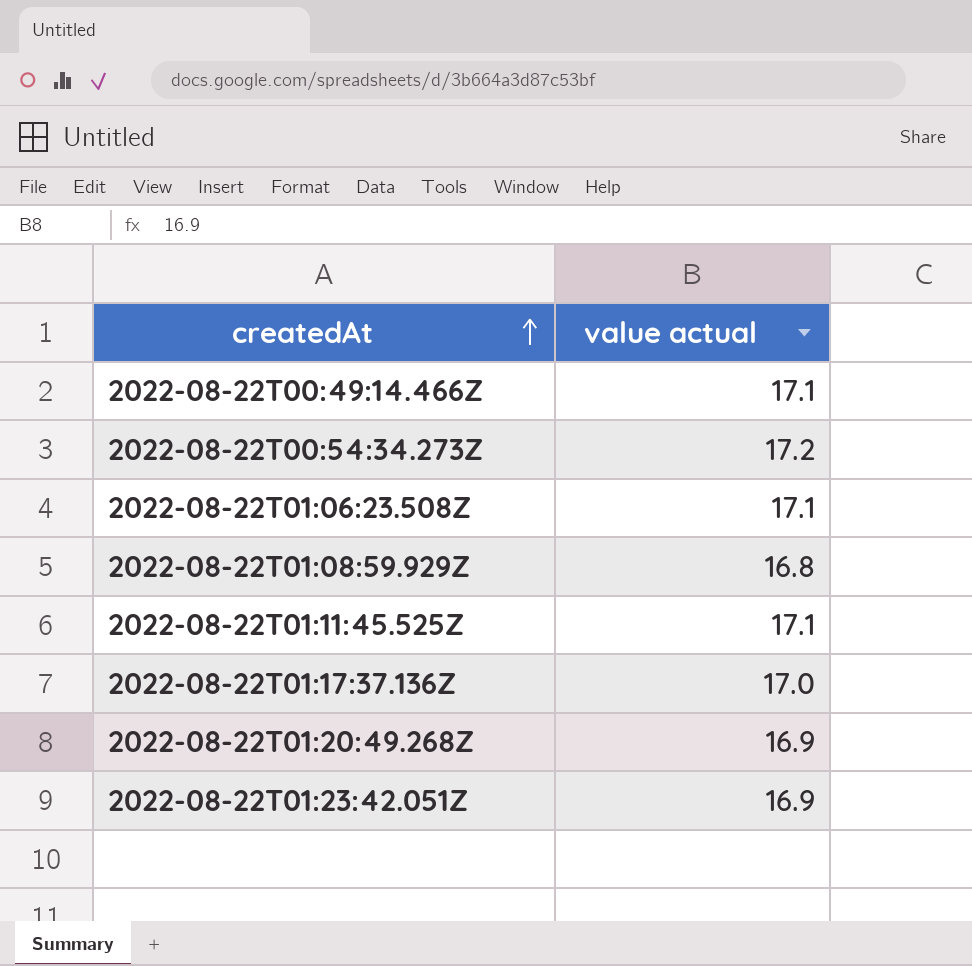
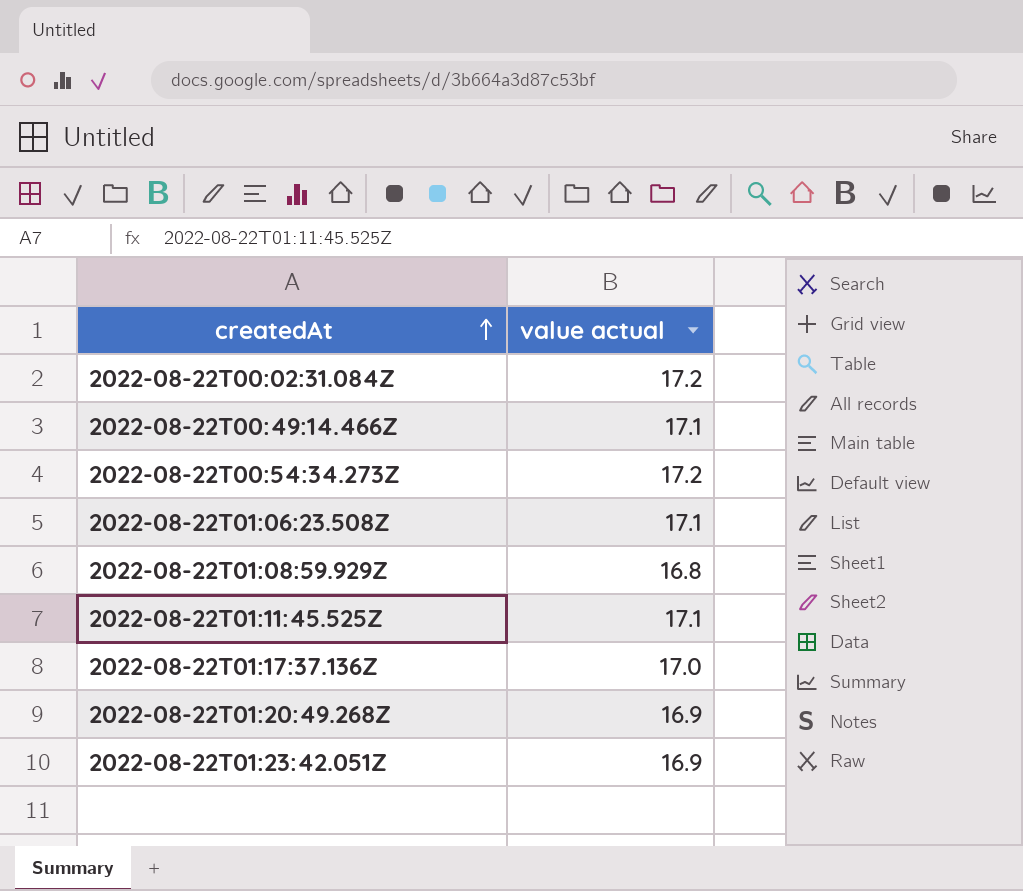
row 2022-08-22T00:02:31.084Z: none -> 17.2

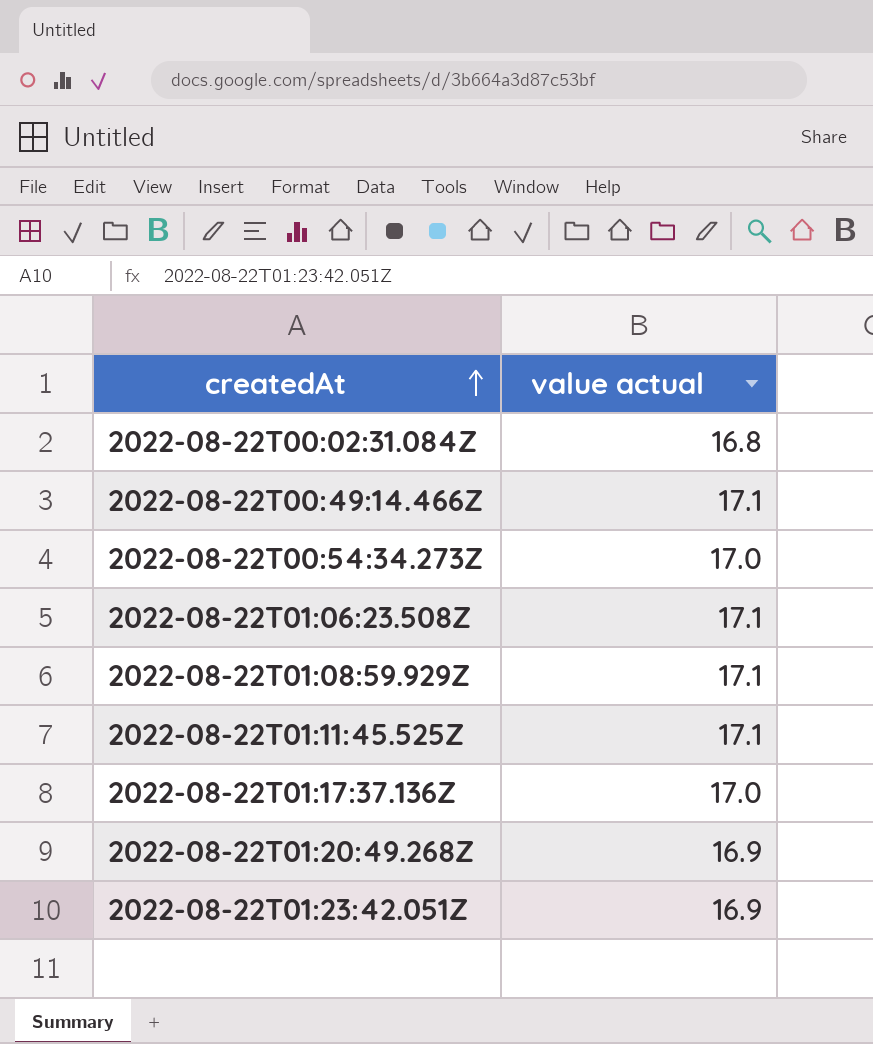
2022-08-22T00:02:31.084Z | value actual: 17.2 -> 16.8
2022-08-22T00:54:34.273Z | value actual: 17.2 -> 17.0
2022-08-22T01:08:59.929Z | value actual: 16.8 -> 17.1

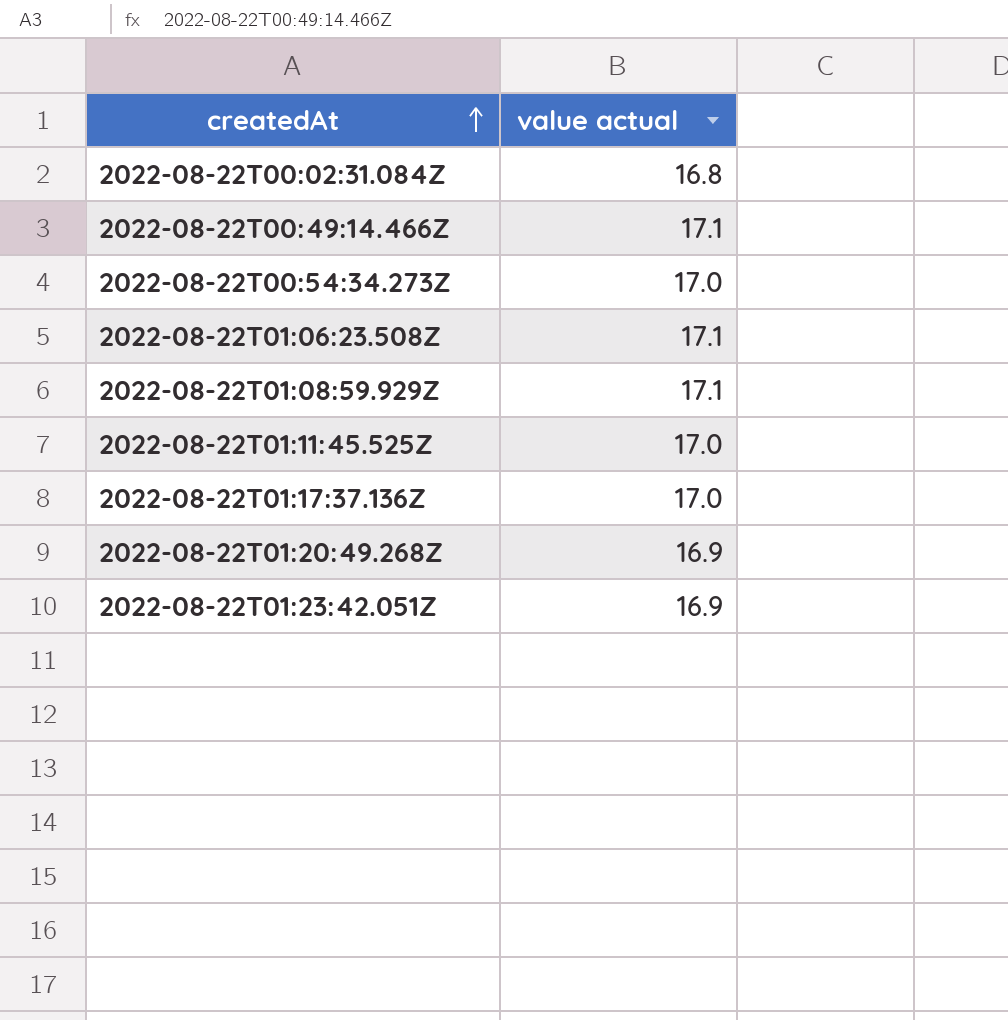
2022-08-22T01:11:45.525Z | value actual: 17.1 -> 17.0

